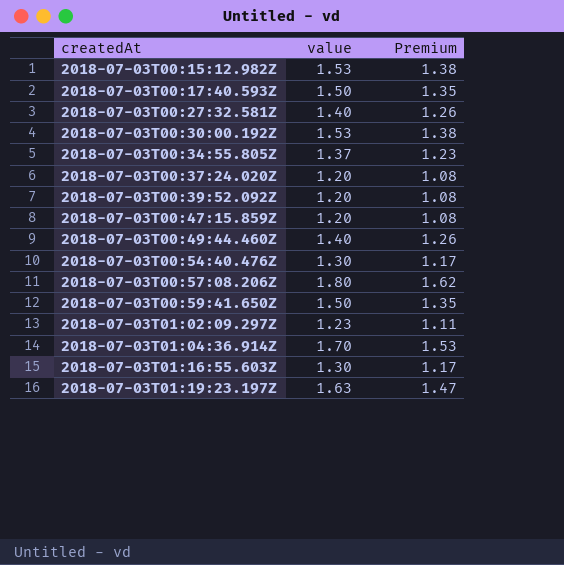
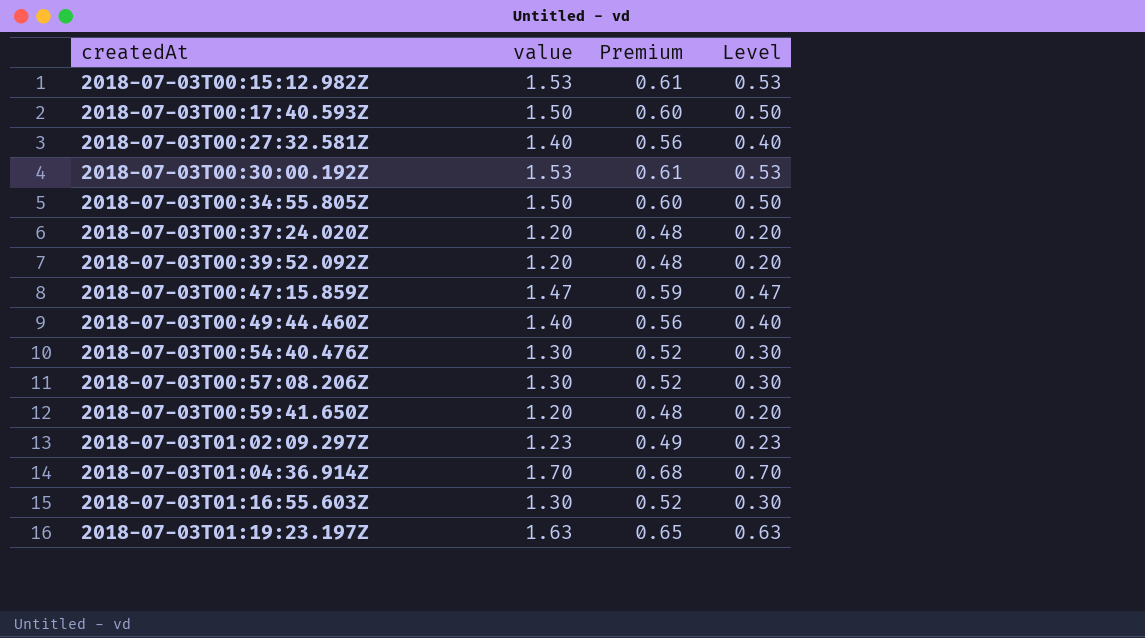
column Premium | formula: [value] * 0.9 -> [value] * 0.4
column Level | formula: none -> [value] - 1
2018-07-03T00:34:55.805Z | value: 1.37 -> 1.50
2018-07-03T00:47:15.859Z | value: 1.20 -> 1.47
2018-07-03T00:57:08.206Z | value: 1.80 -> 1.30
2018-07-03T00:59:41.650Z | value: 1.50 -> 1.20

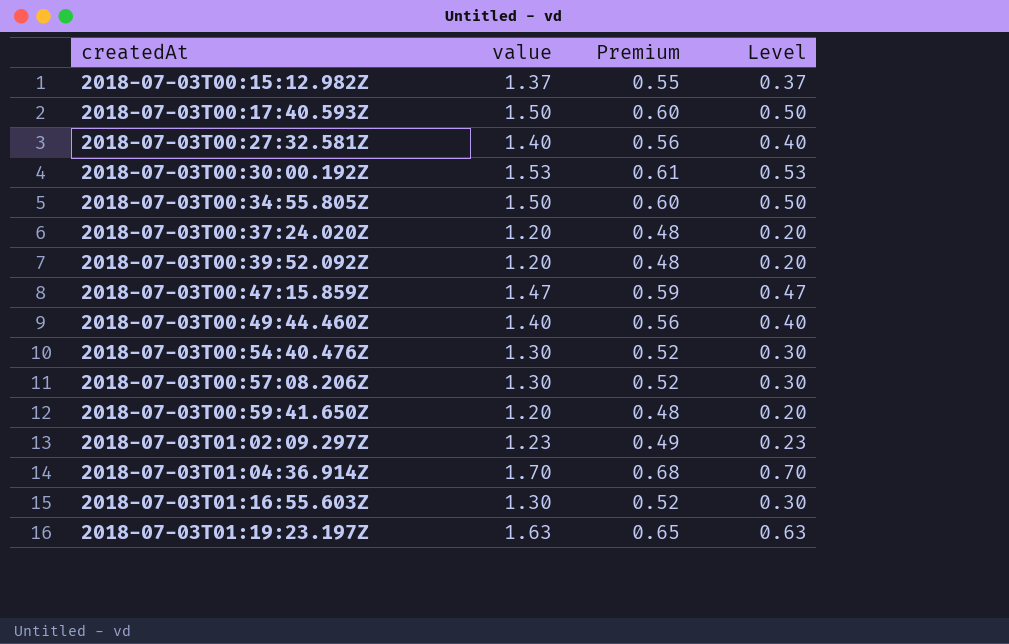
2018-07-03T00:15:12.982Z | value: 1.53 -> 1.37
2018-07-03T00:15:12.982Z | Premium: 0.61 -> 0.55
2018-07-03T00:15:12.982Z | Level: 0.53 -> 0.37

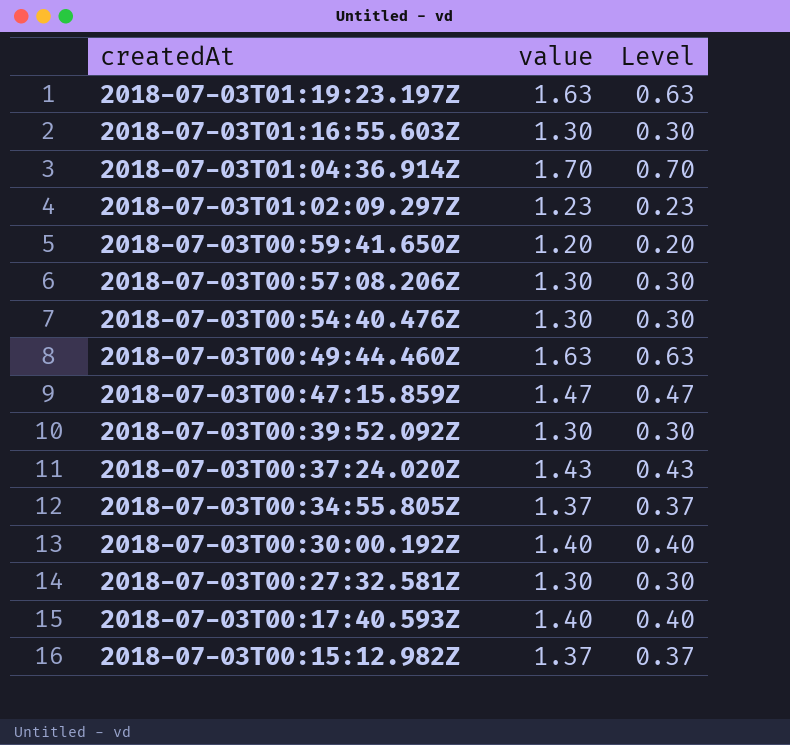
row order: createdAt ascending -> createdAt descending
column Premium | formula: [value] * 0.4 -> none
2018-07-03T00:49:44.460Z | value: 1.40 -> 1.63
2018-07-03T00:49:44.460Z | Level: 0.40 -> 0.63
2018-07-03T00:39:52.092Z | value: 1.20 -> 1.30
2018-07-03T00:39:52.092Z | Level: 0.20 -> 0.30
2018-07-03T00:37:24.020Z | value: 1.20 -> 1.43
2018-07-03T00:37:24.020Z | Level: 0.20 -> 0.43
2018-07-03T00:34:55.805Z | value: 1.50 -> 1.37
2018-07-03T00:34:55.805Z | Level: 0.50 -> 0.37
2018-07-03T00:30:00.192Z | value: 1.53 -> 1.40
2018-07-03T00:30:00.192Z | Level: 0.53 -> 0.40
2018-07-03T00:27:32.581Z | value: 1.40 -> 1.30
2018-07-03T00:27:32.581Z | Level: 0.40 -> 0.30
2018-07-03T00:17:40.593Z | value: 1.50 -> 1.40
2018-07-03T00:17:40.593Z | Level: 0.50 -> 0.40

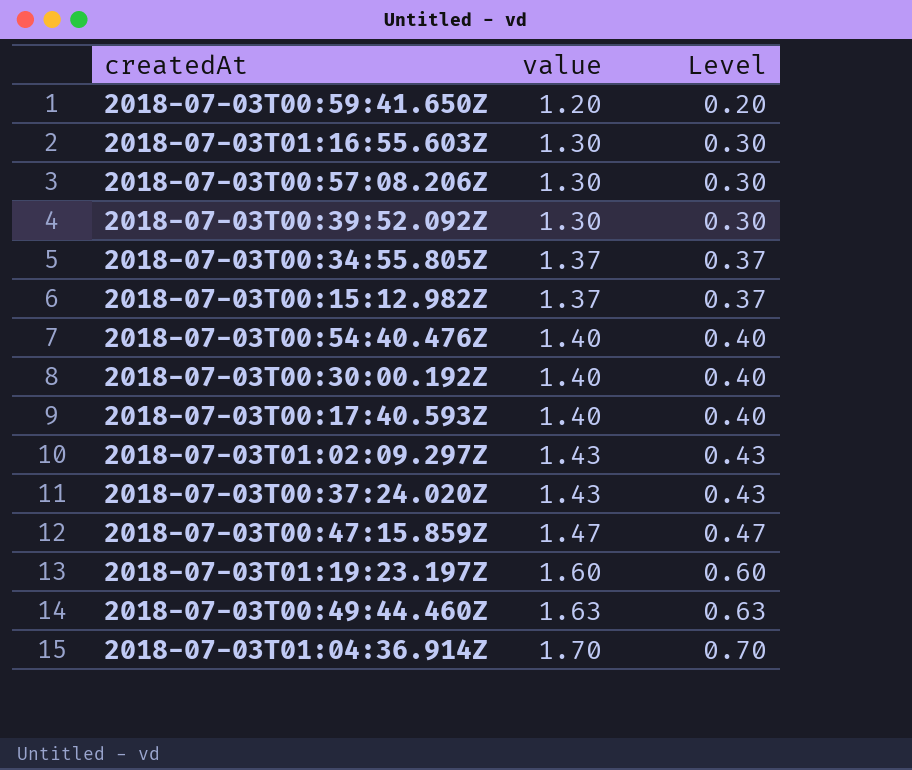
row order: createdAt descending -> value ascending
row 2018-07-03T00:27:32.581Z: 1.30 | 0.30 -> none
2018-07-03T00:54:40.476Z | value: 1.30 -> 1.40
2018-07-03T00:54:40.476Z | Level: 0.30 -> 0.40
2018-07-03T01:02:09.297Z | value: 1.23 -> 1.43
2018-07-03T01:02:09.297Z | Level: 0.23 -> 0.43
2018-07-03T01:19:23.197Z | value: 1.63 -> 1.60
2018-07-03T01:19:23.197Z | Level: 0.63 -> 0.60

